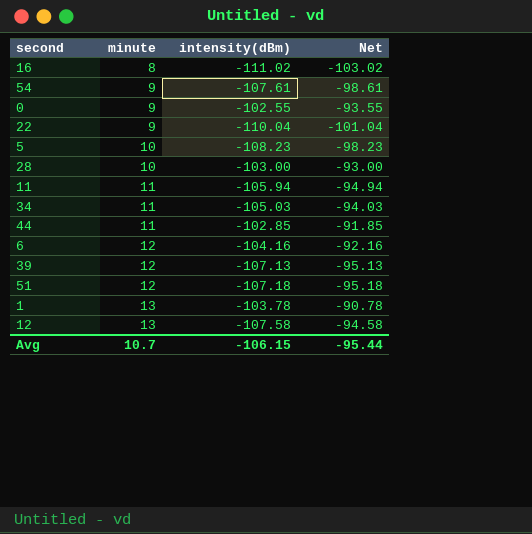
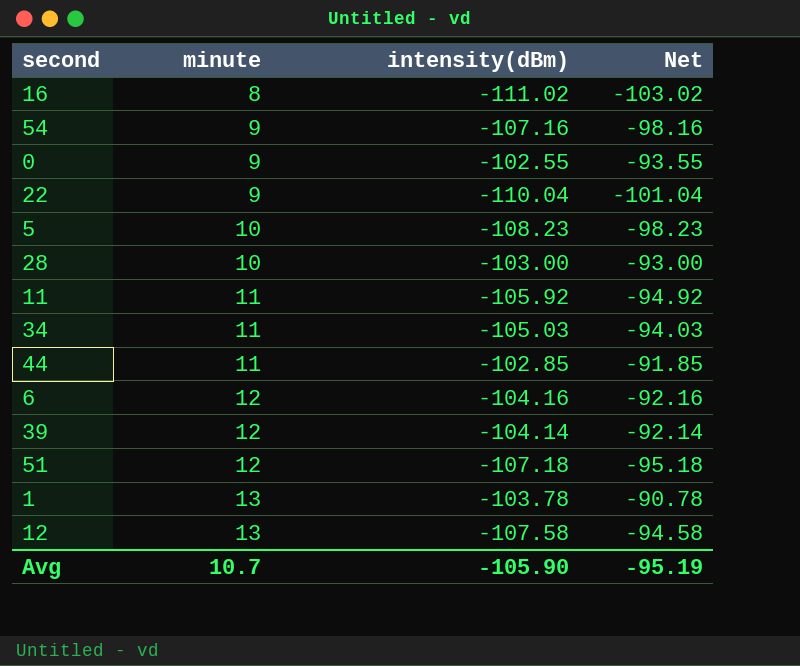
54 | intensity(dBm): -107.61 -> -107.16
54 | Net: -98.61 -> -98.16
11 | intensity(dBm): -105.94 -> -105.92
11 | Net: -94.94 -> -94.92
39 | intensity(dBm): -107.13 -> -104.14
39 | Net: -95.13 -> -92.14
Avg | intensity(dBm): -106.15 -> -105.90
Avg | Net: -95.44 -> -95.19

